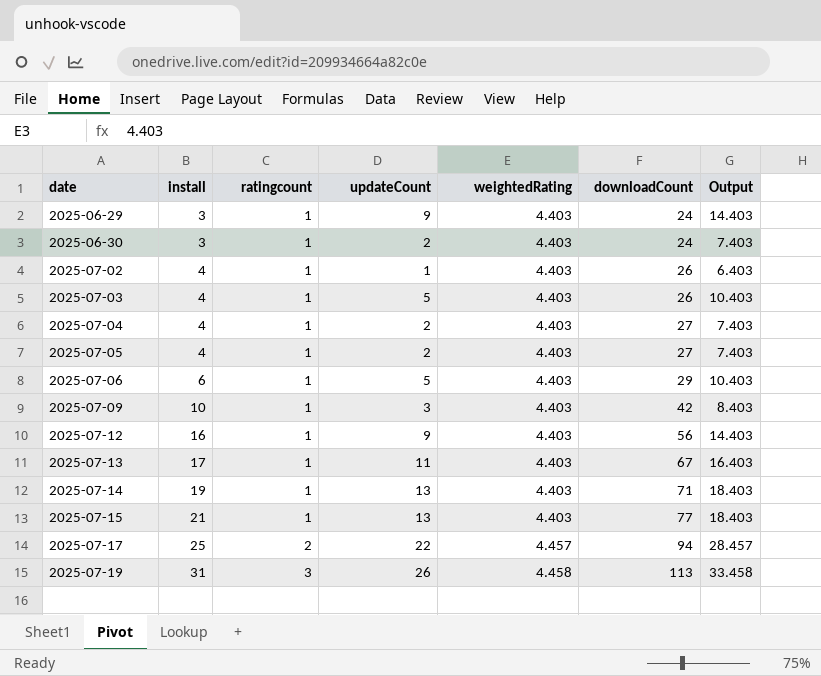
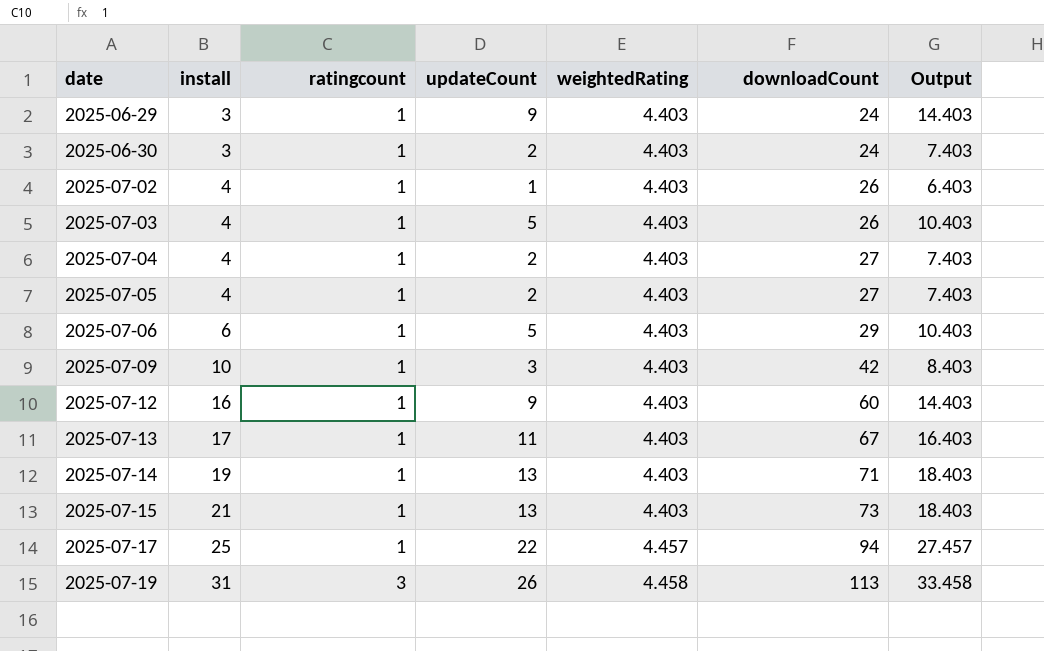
2025-07-12 | downloadCount: 56 -> 60
2025-07-15 | downloadCount: 77 -> 73
2025-07-17 | ratingcount: 2 -> 1
2025-07-17 | Output: 28.457 -> 27.457

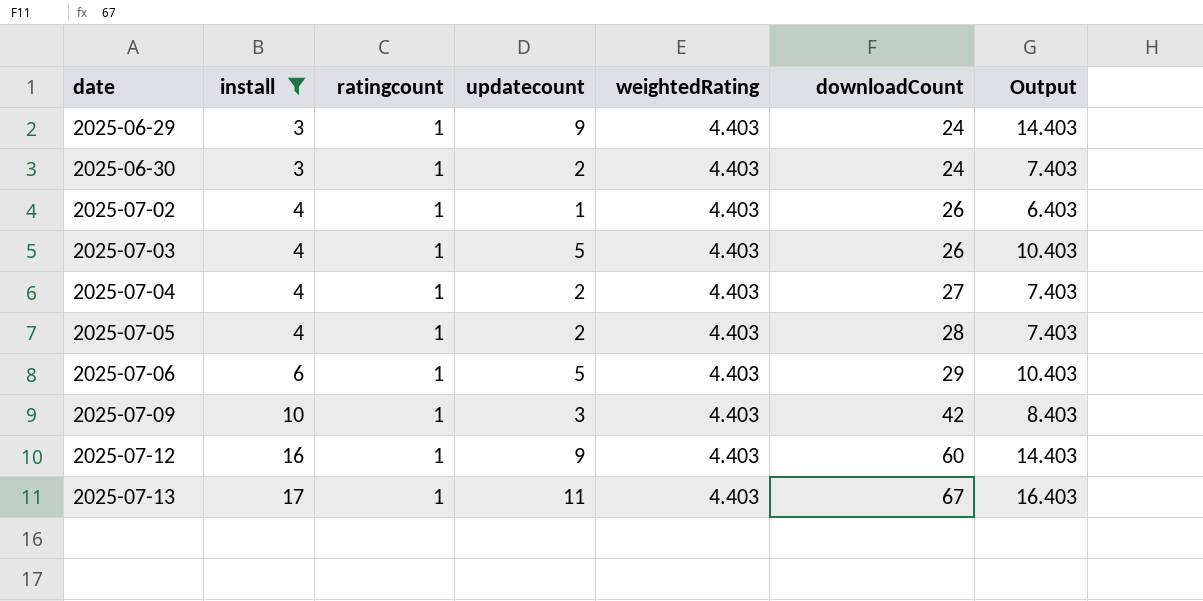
filter: none -> install <= 17
column name: updateCount -> updatecount
2025-07-05 | downloadCount: 27 -> 28

